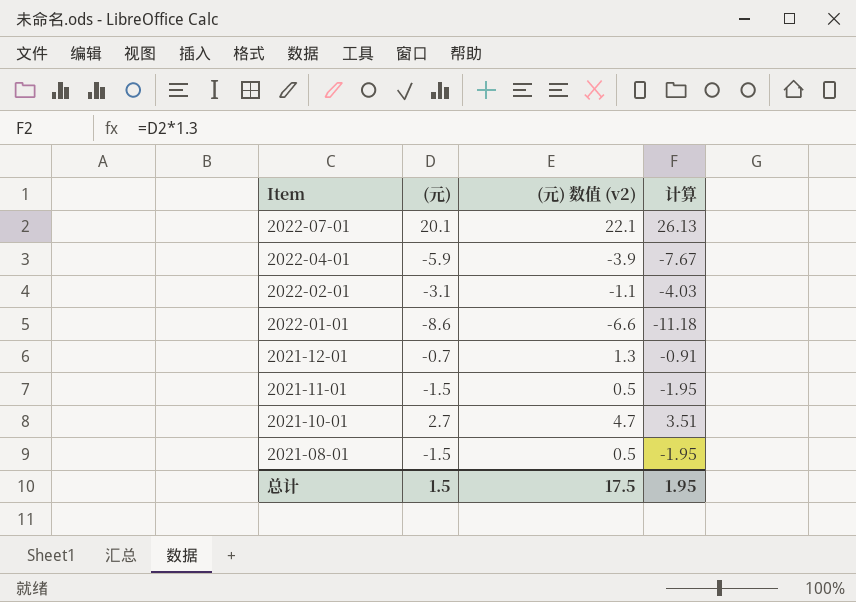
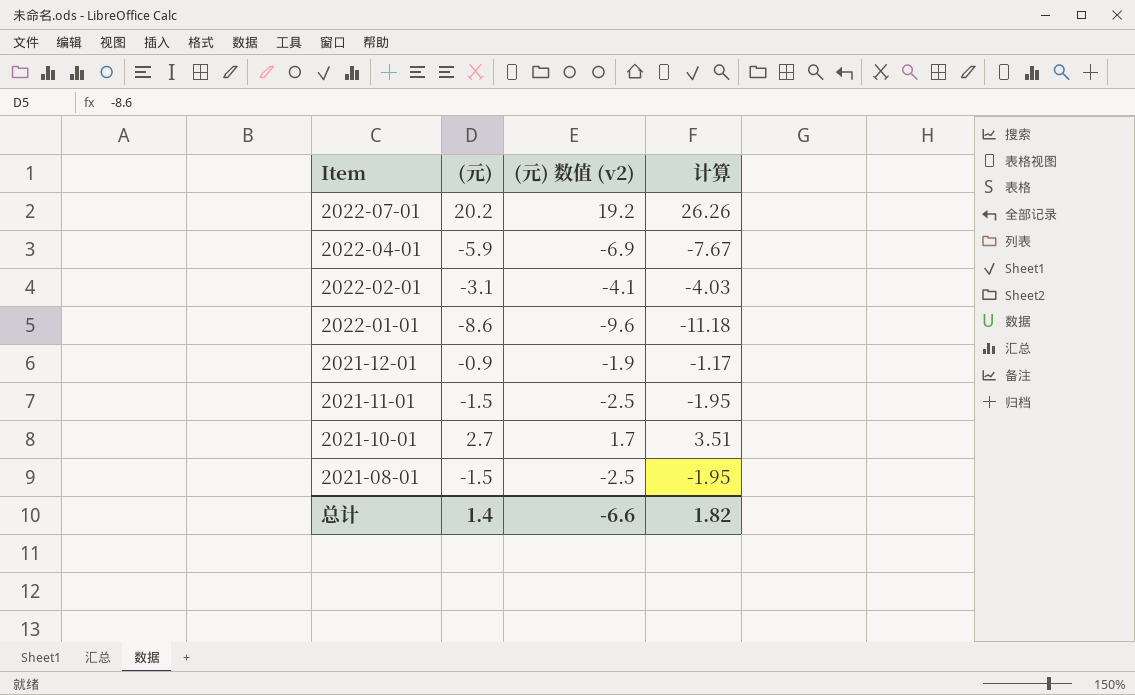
column (元) 数值 (v2) | formula: [(元)] + 2 -> [(元)] - 1
2022-07-01 | (元): 20.1 -> 20.2
2022-07-01 | 计算: 26.13 -> 26.26
2021-12-01 | (元): -0.7 -> -0.9
2021-12-01 | 计算: -0.91 -> -1.17
总计 | (元): 1.5 -> 1.4
总计 | (元) 数值 (v2): 17.5 -> -6.6
总计 | 计算: 1.95 -> 1.82

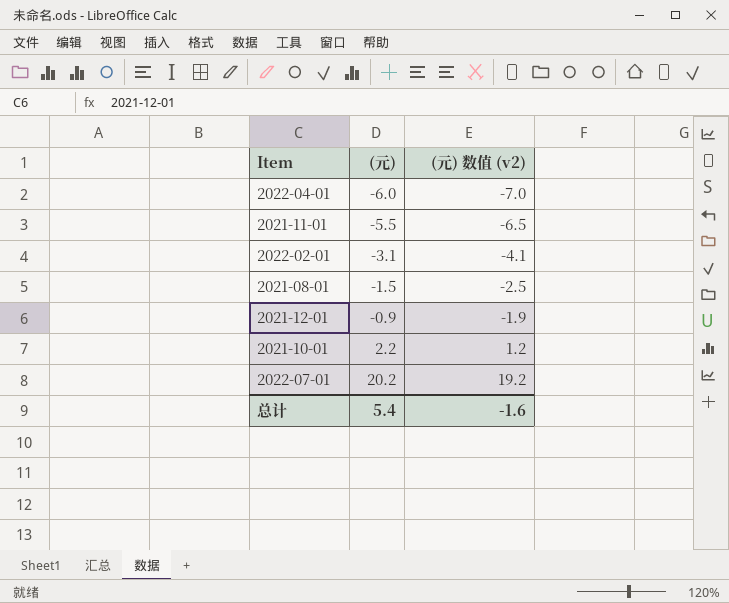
row order: Item descending -> (元) ascending
column 计算 | formula: [(元)] * 1.3 -> none
row 2022-01-01: -8.6 | -9.6 | -11.18 -> none
2022-04-01 | (元): -5.9 -> -6.0
2022-04-01 | (元) 数值 (v2): -6.9 -> -7.0
2021-11-01 | (元): -1.5 -> -5.5
2021-11-01 | (元) 数值 (v2): -2.5 -> -6.5
2021-10-01 | (元): 2.7 -> 2.2
2021-10-01 | (元) 数值 (v2): 1.7 -> 1.2
总计 | (元): 1.4 -> 5.4
总计 | (元) 数值 (v2): -6.6 -> -1.6

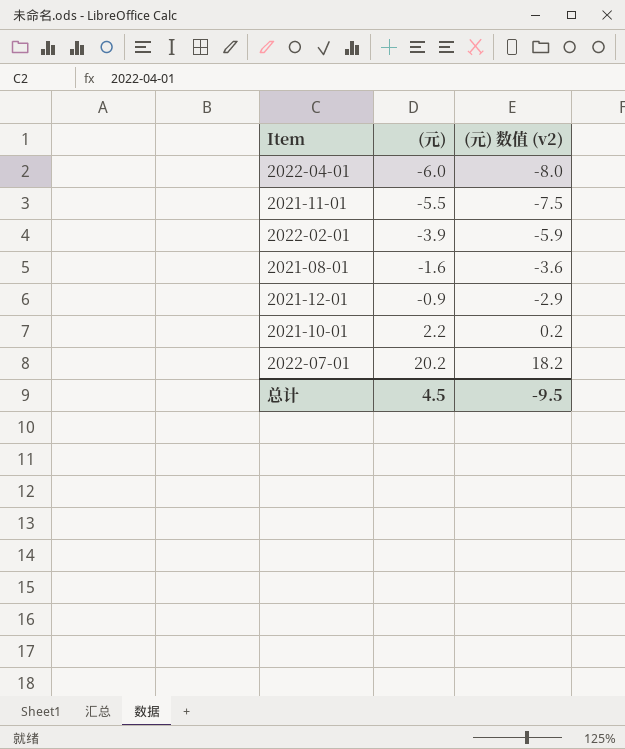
column (元) 数值 (v2) | formula: [(元)] - 1 -> [(元)] - 2
2022-02-01 | (元): -3.1 -> -3.9
2021-08-01 | (元): -1.5 -> -1.6
总计 | (元): 5.4 -> 4.5
总计 | (元) 数值 (v2): -1.6 -> -9.5

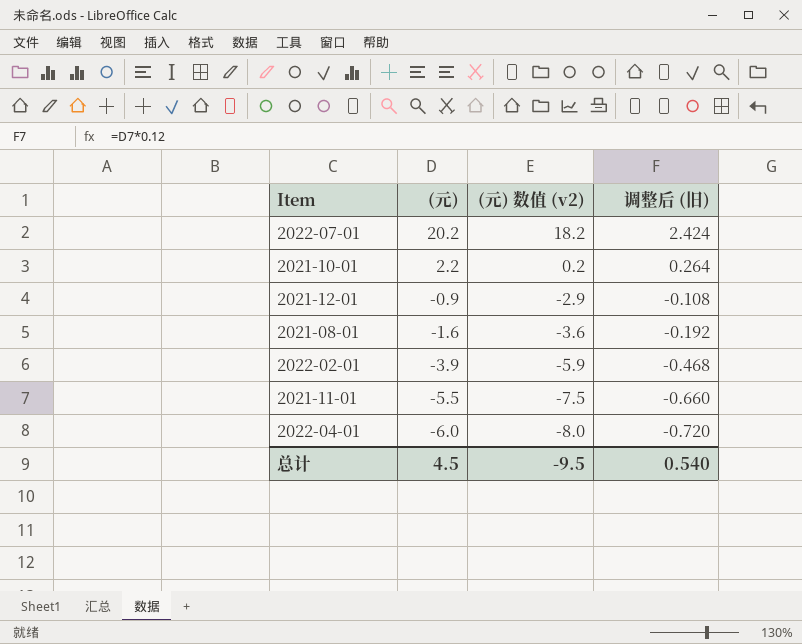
row order: (元) ascending -> (元) descending
column 调整后 (旧) | formula: none -> [(元)] * 0.12

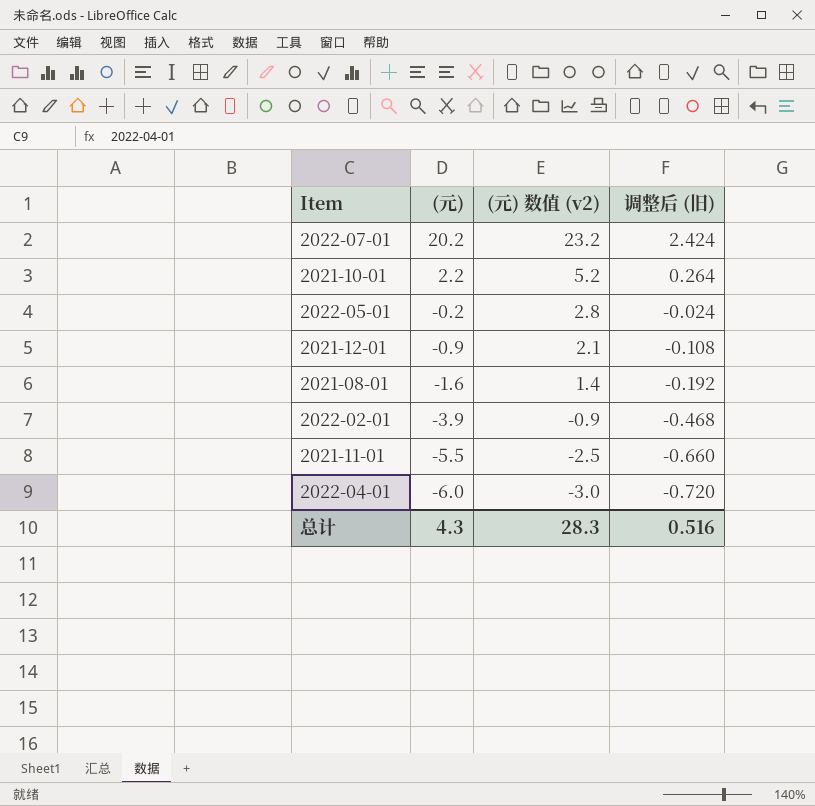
column (元) 数值 (v2) | formula: [(元)] - 2 -> [(元)] + 3
row 2022-05-01: none -> -0.2 | 2.8 | -0.024
总计 | (元): 4.5 -> 4.3
总计 | (元) 数值 (v2): -9.5 -> 28.3
总计 | 调整后 (旧): 0.540 -> 0.516

